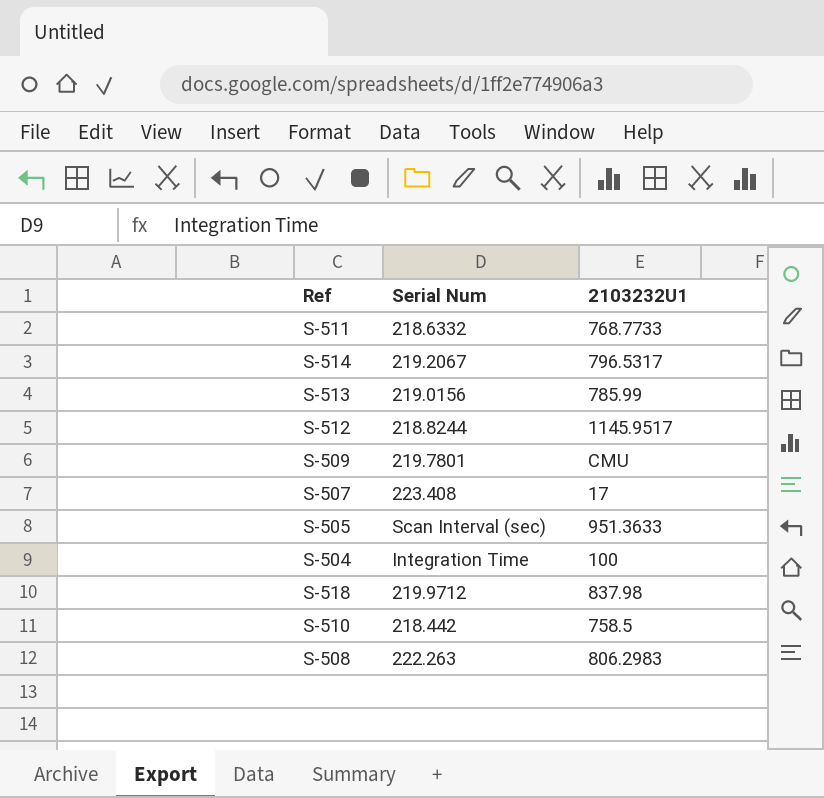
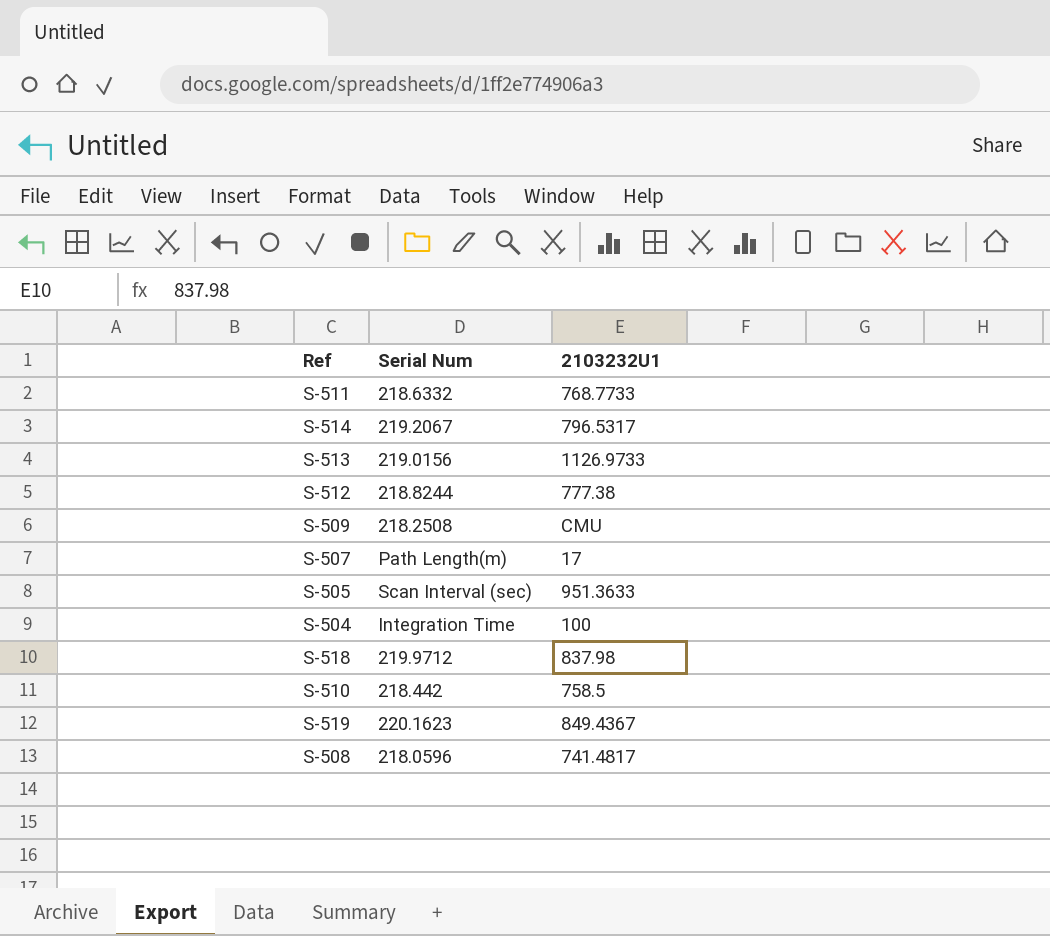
S-513 | 2103232U1: 785.99 -> 1126.9733
S-512 | 2103232U1: 1145.9517 -> 777.38
S-509 | Serial Num: 219.7801 -> 218.2508
S-507 | Serial Num: 223.408 -> Path Length(m)
row S-519: none -> 220.1623 | 849.4367
S-508 | Serial Num: 222.263 -> 218.0596
S-508 | 2103232U1: 806.2983 -> 741.4817

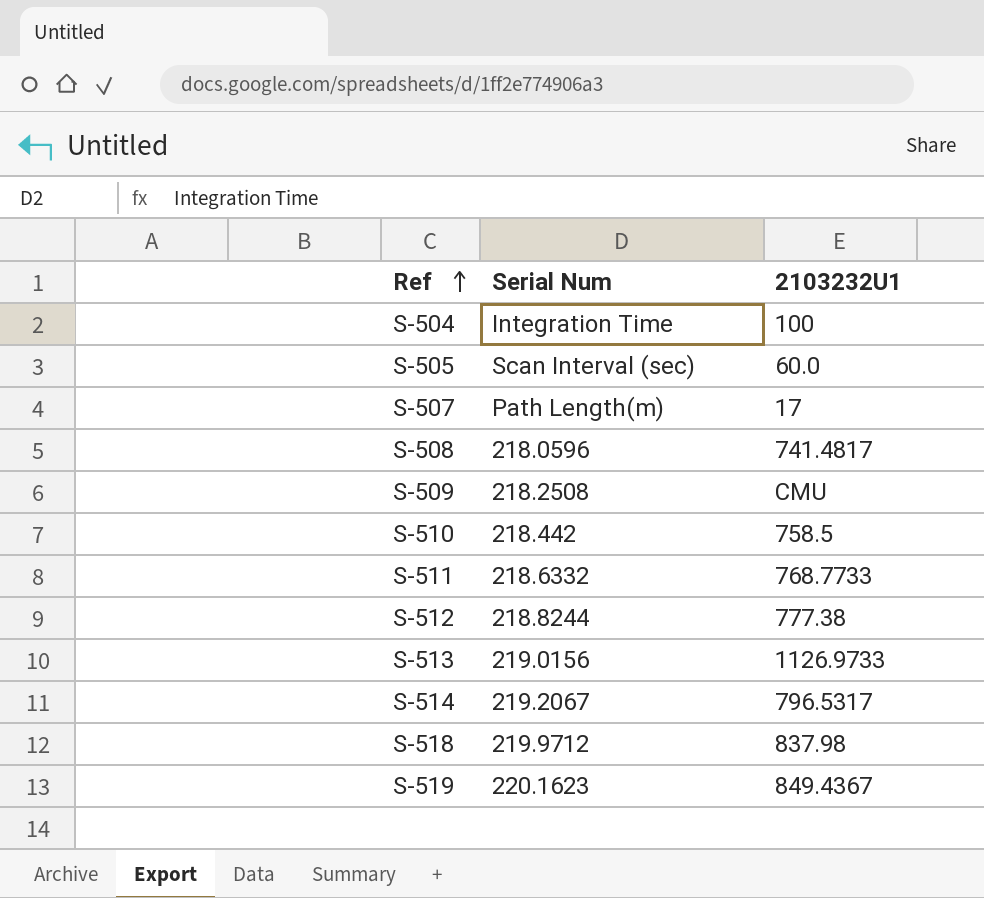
row order: none -> Ref ascending
S-505 | 2103232U1: 951.3633 -> 60.0

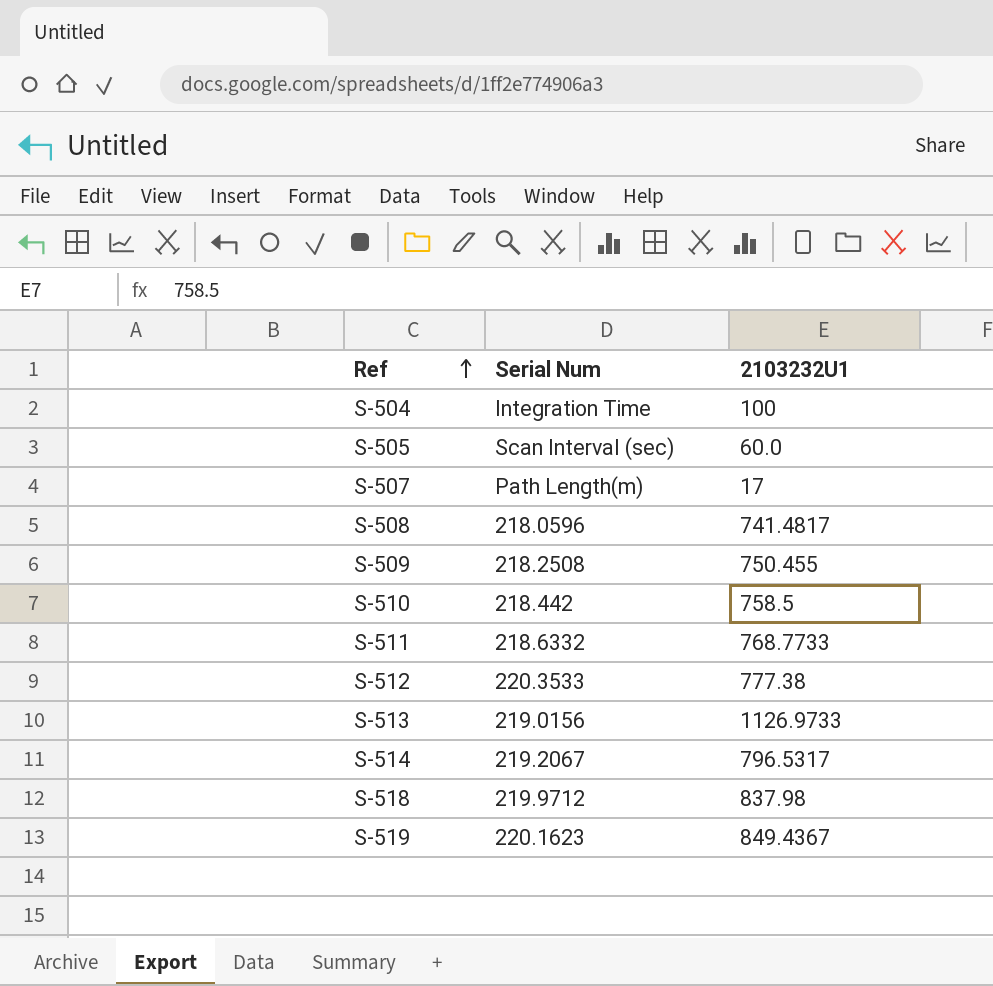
S-509 | 2103232U1: CMU -> 750.455
S-512 | Serial Num: 218.8244 -> 220.3533

